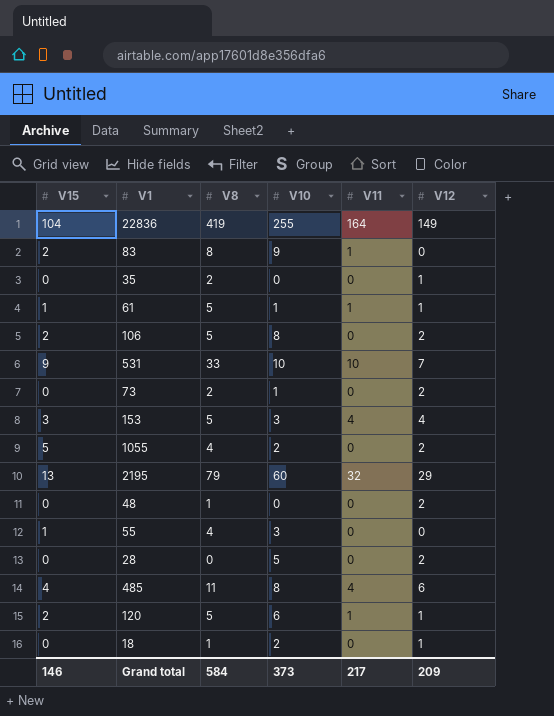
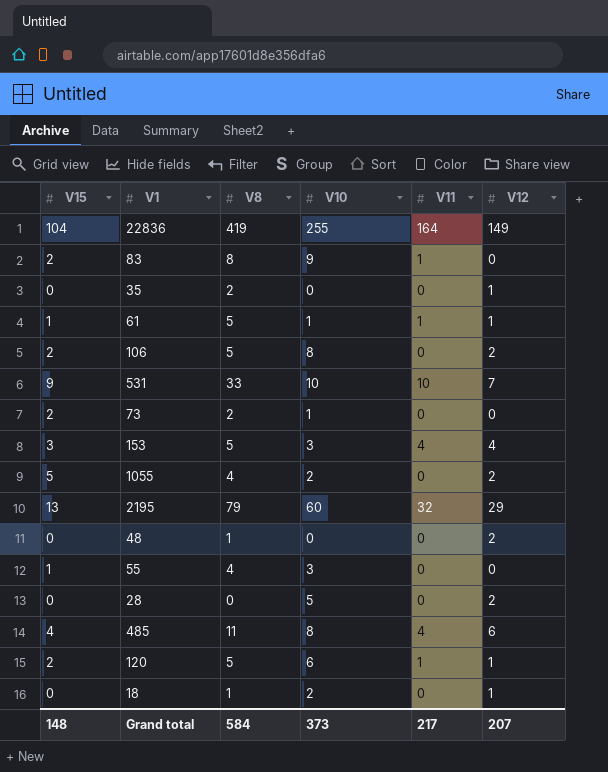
73 | V15: 0 -> 2
73 | V12: 2 -> 0
Grand total | V15: 146 -> 148
Grand total | V12: 209 -> 207

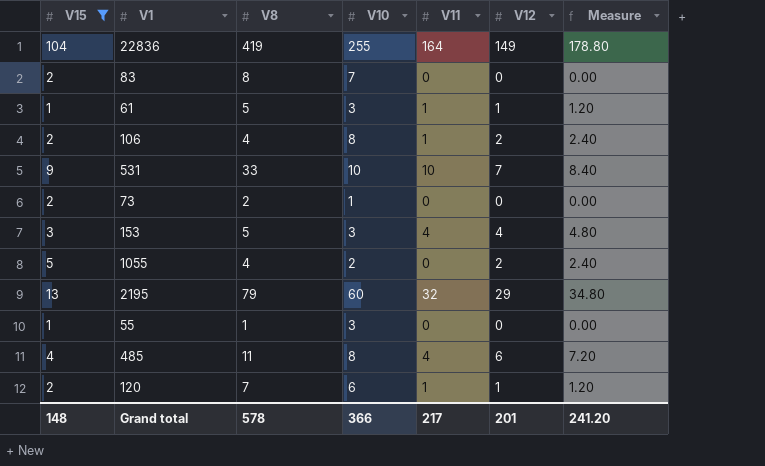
filter: none -> V15 != 0
column Measure | formula: none -> [V12] * 1.2
83 | V10: 9 -> 7
83 | V11: 1 -> 0
61 | V10: 1 -> 3
106 | V8: 5 -> 4
106 | V11: 0 -> 1
55 | V8: 4 -> 1
120 | V8: 5 -> 7
Grand total | V8: 584 -> 578
Grand total | V10: 373 -> 366
Grand total | V12: 207 -> 201

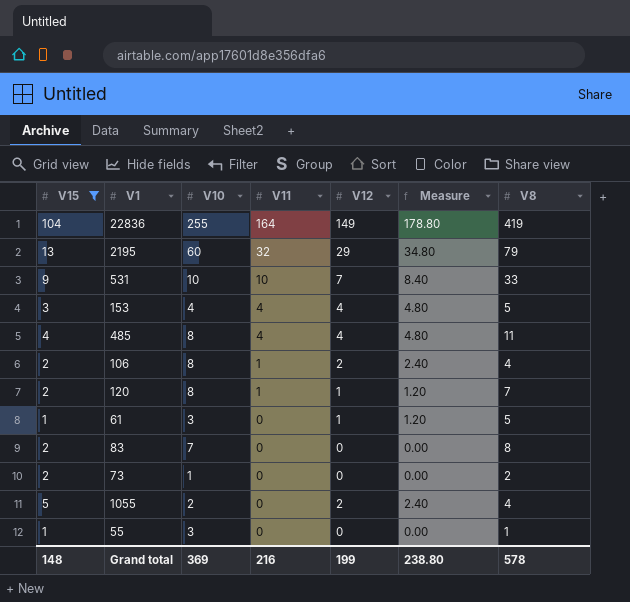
row order: none -> V11 descending
column V8 | position: 3 -> 7
153 | V10: 3 -> 4
485 | V12: 6 -> 4
485 | Measure: 7.20 -> 4.80
120 | V10: 6 -> 8
61 | V11: 1 -> 0
Grand total | V10: 366 -> 369
Grand total | V11: 217 -> 216
Grand total | V12: 201 -> 199
Grand total | Measure: 241.20 -> 238.80

